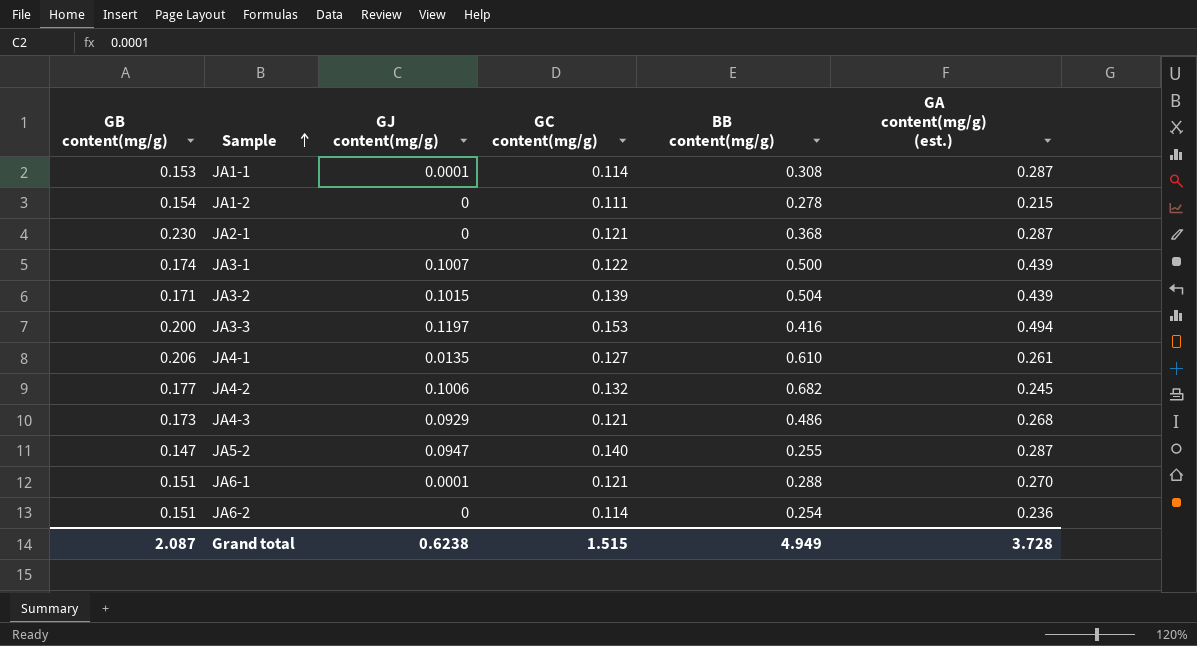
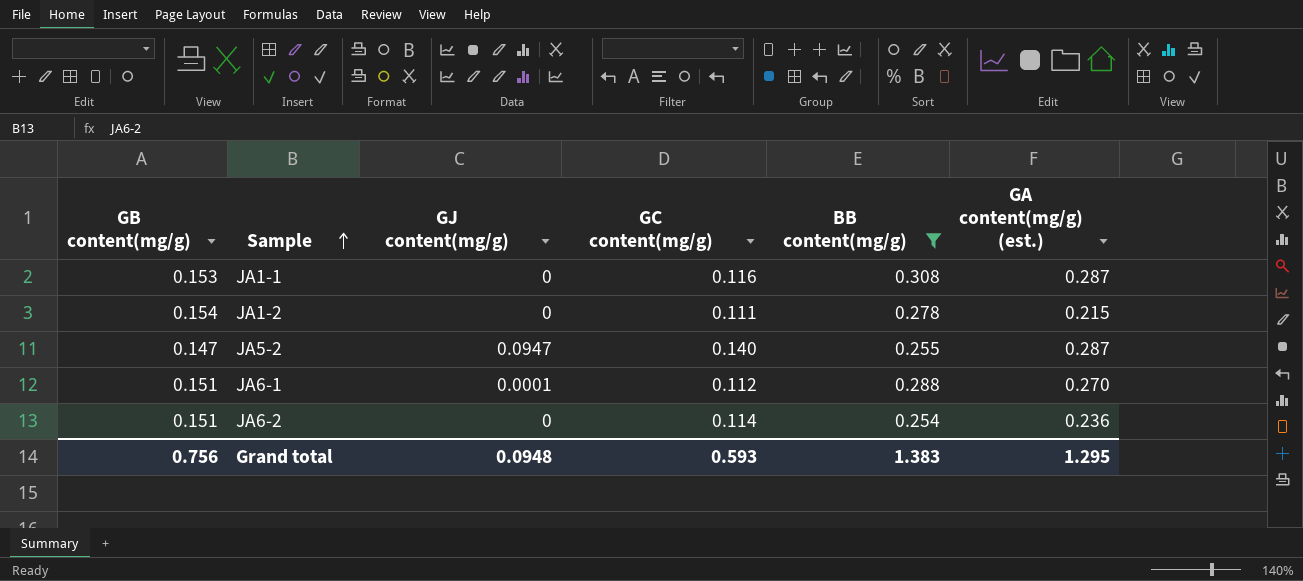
filter: none -> BB content(mg/g) <= 0.308
JA1-1 | GJ content(mg/g): 0.0001 -> 0
JA1-1 | GC content(mg/g): 0.114 -> 0.116
JA6-1 | GC content(mg/g): 0.121 -> 0.112
Grand total | GB content(mg/g): 2.087 -> 0.756
Grand total | GJ content(mg/g): 0.6238 -> 0.0948
Grand total | GC content(mg/g): 1.515 -> 0.593
Grand total | BB content(mg/g): 4.949 -> 1.383
Grand total | GA content(mg/g) (est.): 3.728 -> 1.295

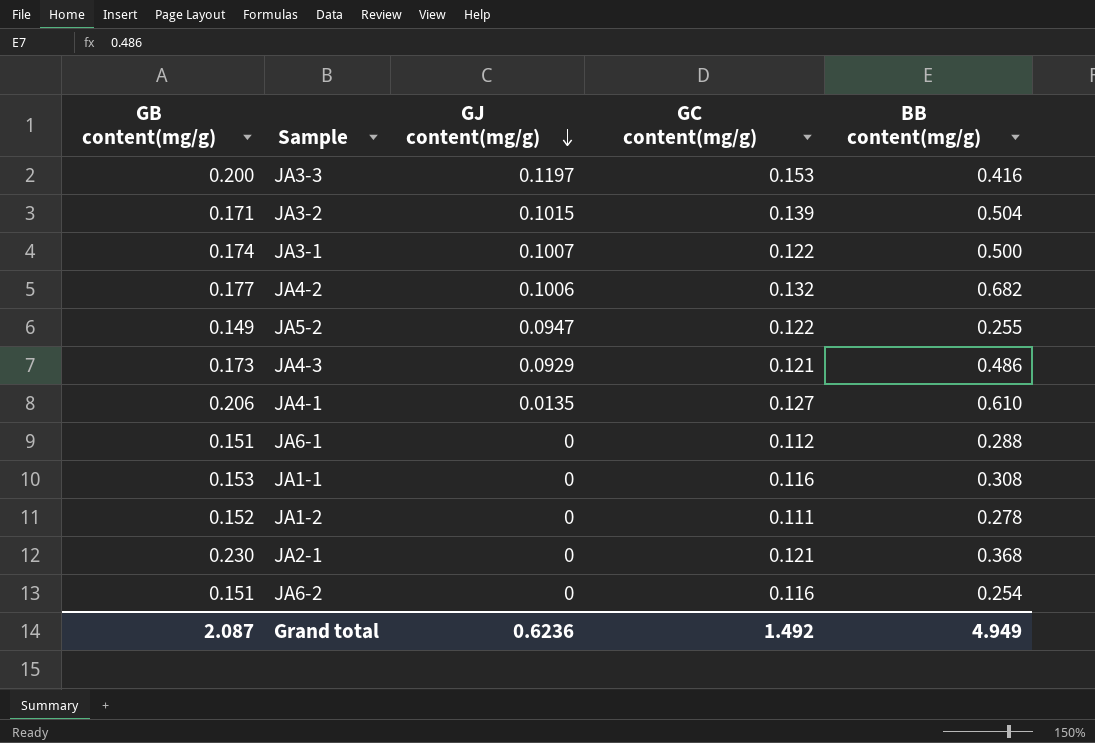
filter: BB content(mg/g) <= 0.308 -> none
row order: Sample ascending -> GJ content(mg/g) descending
column GA content(mg/g) (est.) | position: 6 -> none
JA5-2 | GB content(mg/g): 0.147 -> 0.149
JA5-2 | GC content(mg/g): 0.140 -> 0.122
JA6-1 | GJ content(mg/g): 0.0001 -> 0
JA1-2 | GB content(mg/g): 0.154 -> 0.152
JA6-2 | GC content(mg/g): 0.114 -> 0.116
Grand total | GB content(mg/g): 0.756 -> 2.087
Grand total | GJ content(mg/g): 0.0948 -> 0.6236
Grand total | GC content(mg/g): 0.593 -> 1.492
Grand total | BB content(mg/g): 1.383 -> 4.949

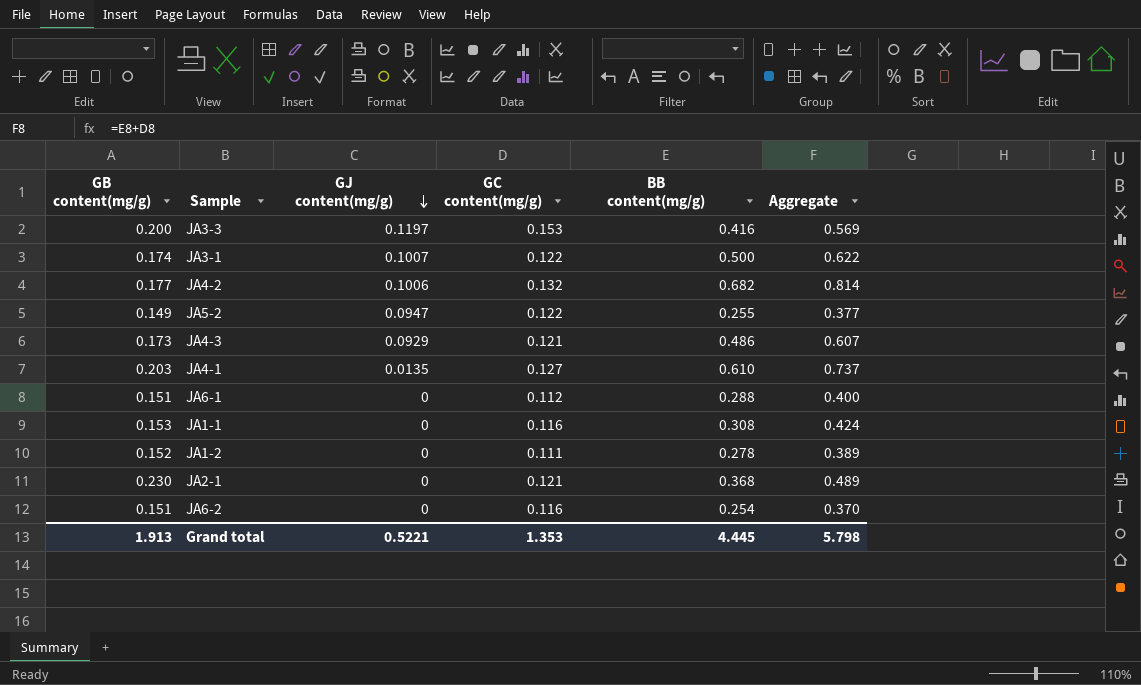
column Aggregate | formula: none -> [GC content(mg/g)] + [BB content(mg/g)]
row JA3-2: 0.171 | 0.1015 | 0.139 | 0.504 -> none
JA4-1 | GB content(mg/g): 0.206 -> 0.203
Grand total | GB content(mg/g): 2.087 -> 1.913
Grand total | GJ content(mg/g): 0.6236 -> 0.5221
Grand total | GC content(mg/g): 1.492 -> 1.353
Grand total | BB content(mg/g): 4.949 -> 4.445

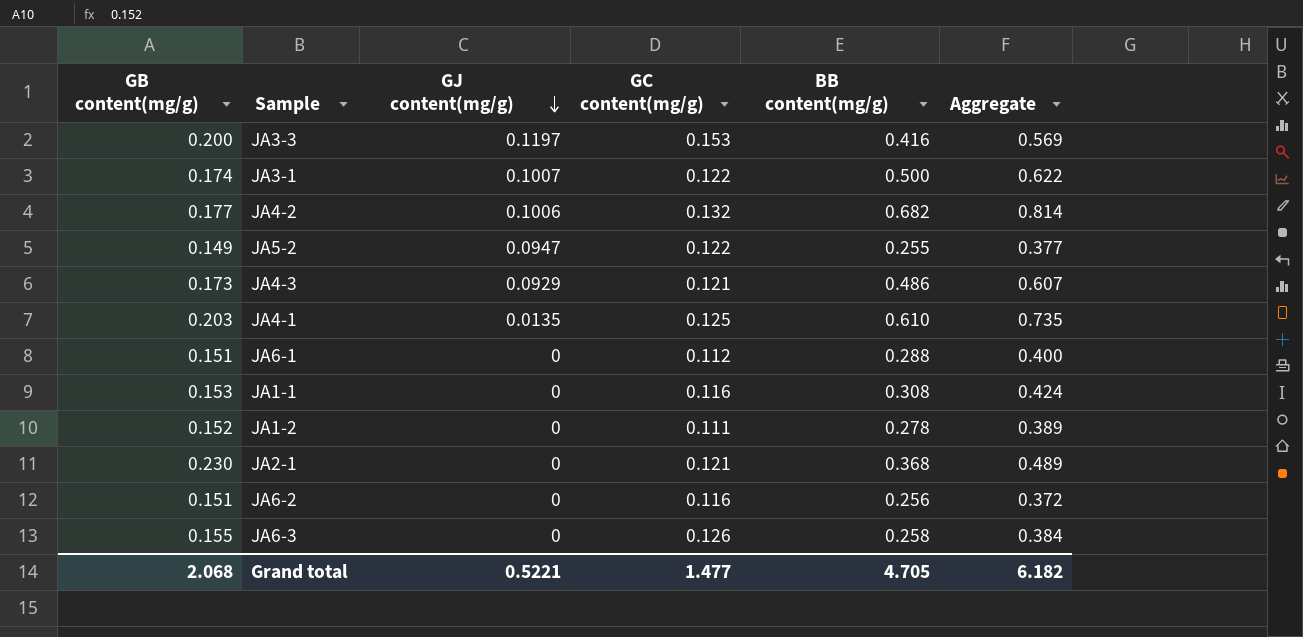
JA4-1 | GC content(mg/g): 0.127 -> 0.125
JA4-1 | Aggregate: 0.737 -> 0.735
JA6-2 | BB content(mg/g): 0.254 -> 0.256
JA6-2 | Aggregate: 0.370 -> 0.372
row JA6-3: none -> 0.155 | 0 | 0.126 | 0.258 | 0.384
Grand total | GB content(mg/g): 1.913 -> 2.068
Grand total | GC content(mg/g): 1.353 -> 1.477
Grand total | BB content(mg/g): 4.445 -> 4.705
Grand total | Aggregate: 5.798 -> 6.182

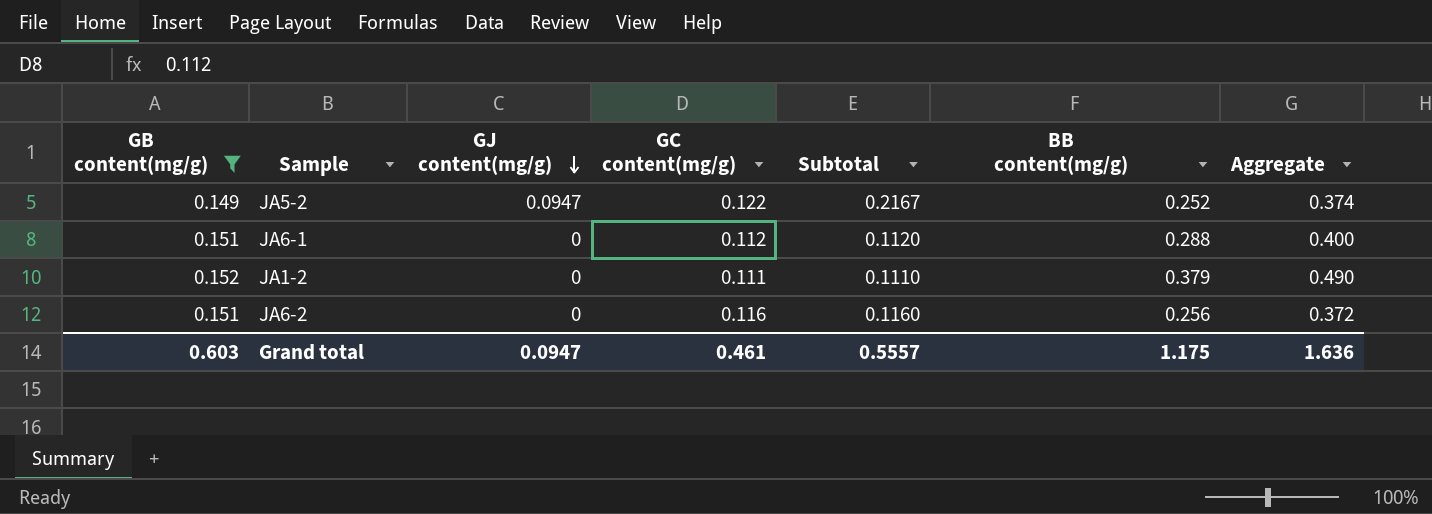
filter: none -> GB content(mg/g) <= 0.152
column Subtotal | formula: none -> [GJ content(mg/g)] + [GC content(mg/g)]
JA5-2 | BB content(mg/g): 0.255 -> 0.252
JA5-2 | Aggregate: 0.377 -> 0.374
JA1-2 | BB content(mg/g): 0.278 -> 0.379
JA1-2 | Aggregate: 0.389 -> 0.490
Grand total | GB content(mg/g): 2.068 -> 0.603
Grand total | GJ content(mg/g): 0.5221 -> 0.0947
Grand total | GC content(mg/g): 1.477 -> 0.461
Grand total | BB content(mg/g): 4.705 -> 1.175
Grand total | Aggregate: 6.182 -> 1.636

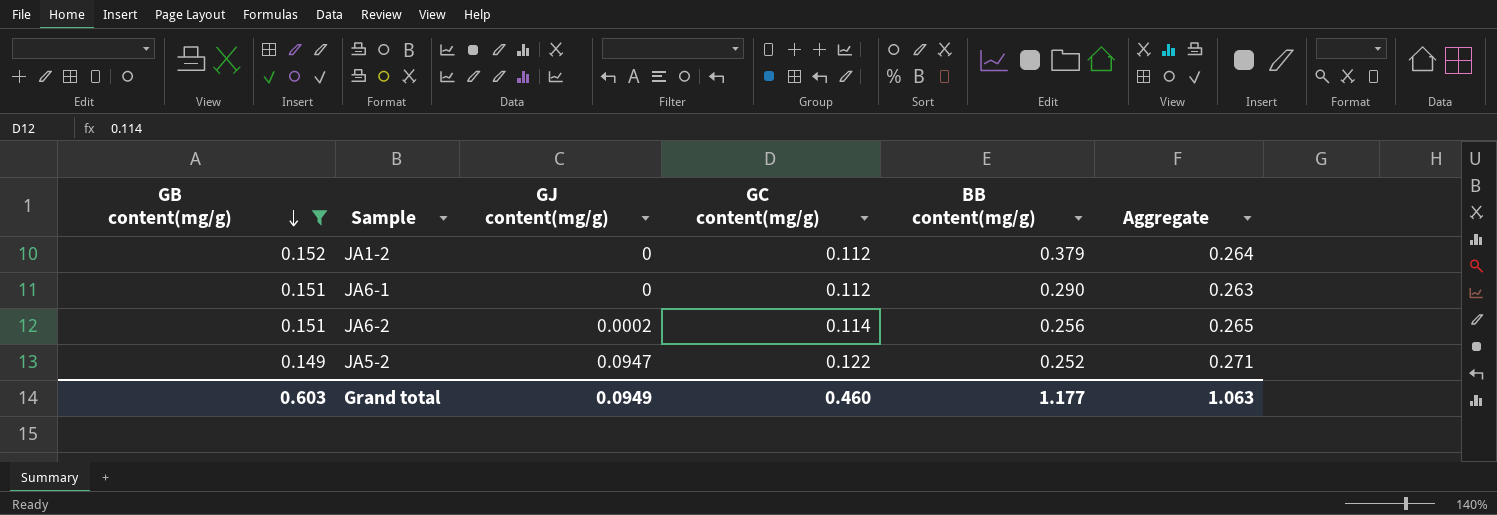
row order: GJ content(mg/g) descending -> GB content(mg/g) descending
column Subtotal | formula: [GJ content(mg/g)] + [GC content(mg/g)] -> none
column Aggregate | formula: [GC content(mg/g)] + [BB content(mg/g)] -> [GB content(mg/g)] + [GC content(mg/g)]
JA1-2 | GC content(mg/g): 0.111 -> 0.112
JA6-1 | BB content(mg/g): 0.288 -> 0.290
JA6-2 | GJ content(mg/g): 0 -> 0.0002
JA6-2 | GC content(mg/g): 0.116 -> 0.114
Grand total | GJ content(mg/g): 0.0947 -> 0.0949
Grand total | GC content(mg/g): 0.461 -> 0.460
Grand total | BB content(mg/g): 1.175 -> 1.177
Grand total | Aggregate: 1.636 -> 1.063

